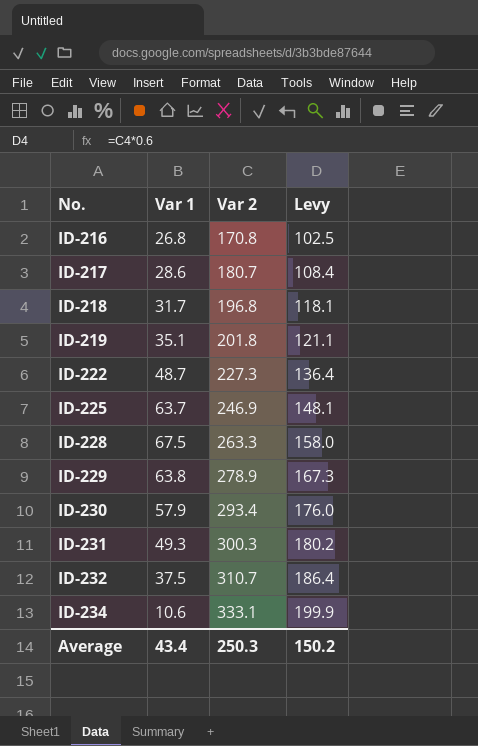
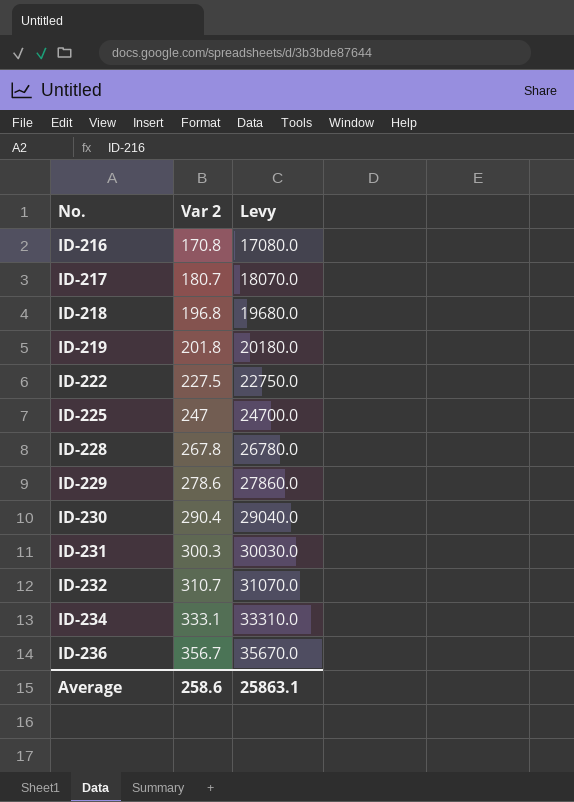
column Var 1 | position: 2 -> none
column Levy | formula: [Var 2] * 0.6 -> [Var 2] * 100
ID-222 | Var 2: 227.3 -> 227.5
ID-225 | Var 2: 246.9 -> 247
ID-228 | Var 2: 263.3 -> 267.8
ID-229 | Var 2: 278.9 -> 278.6
ID-230 | Var 2: 293.4 -> 290.4
row ID-236: none -> 356.7 | 35670.0
Average | Var 2: 250.3 -> 258.6
Average | Levy: 150.2 -> 25863.1

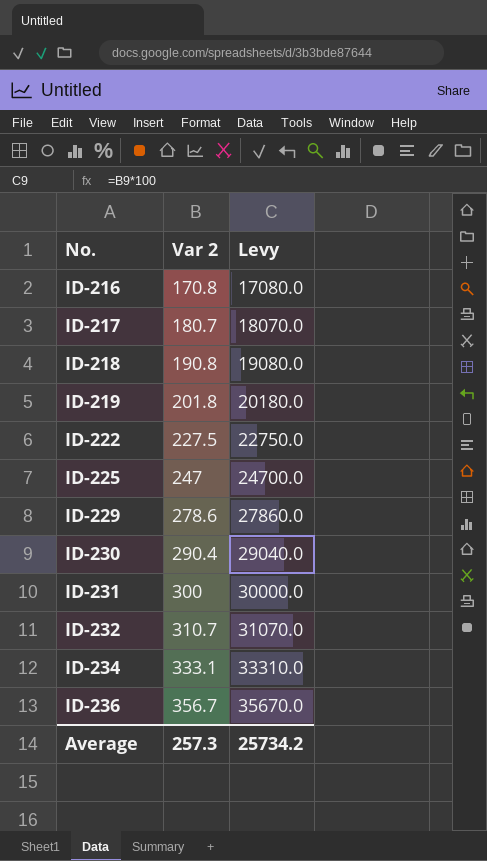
row ID-228: 267.8 | 26780.0 -> none
ID-218 | Var 2: 196.8 -> 190.8
ID-218 | Levy: 19680.0 -> 19080.0
ID-231 | Var 2: 300.3 -> 300
ID-231 | Levy: 30030.0 -> 30000.0
Average | Var 2: 258.6 -> 257.3
Average | Levy: 25863.1 -> 25734.2

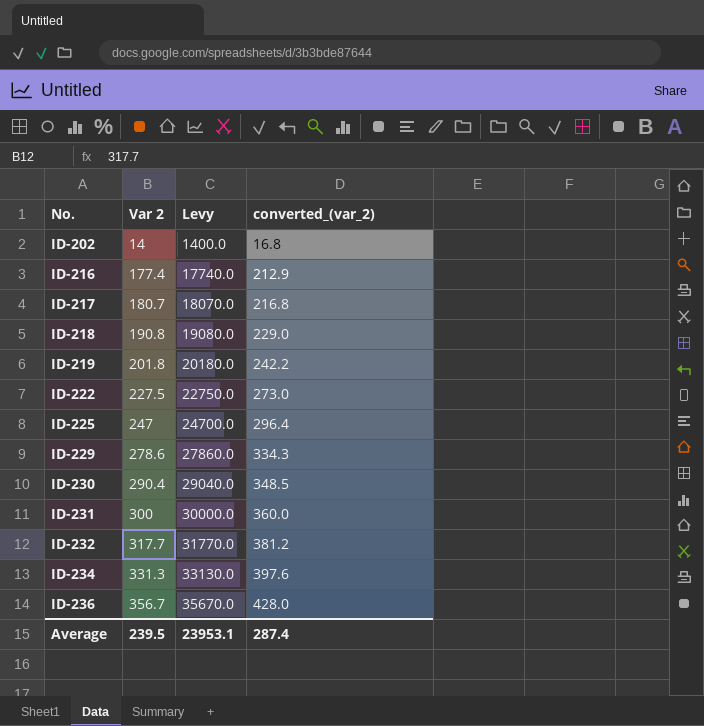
column converted_(var_2) | formula: none -> [Var 2] * 1.2
row ID-202: none -> 14 | 1400.0 | 16.8
ID-216 | Var 2: 170.8 -> 177.4
ID-216 | Levy: 17080.0 -> 17740.0
ID-232 | Var 2: 310.7 -> 317.7
ID-232 | Levy: 31070.0 -> 31770.0
ID-234 | Var 2: 333.1 -> 331.3
ID-234 | Levy: 33310.0 -> 33130.0
Average | Var 2: 257.3 -> 239.5
Average | Levy: 25734.2 -> 23953.1

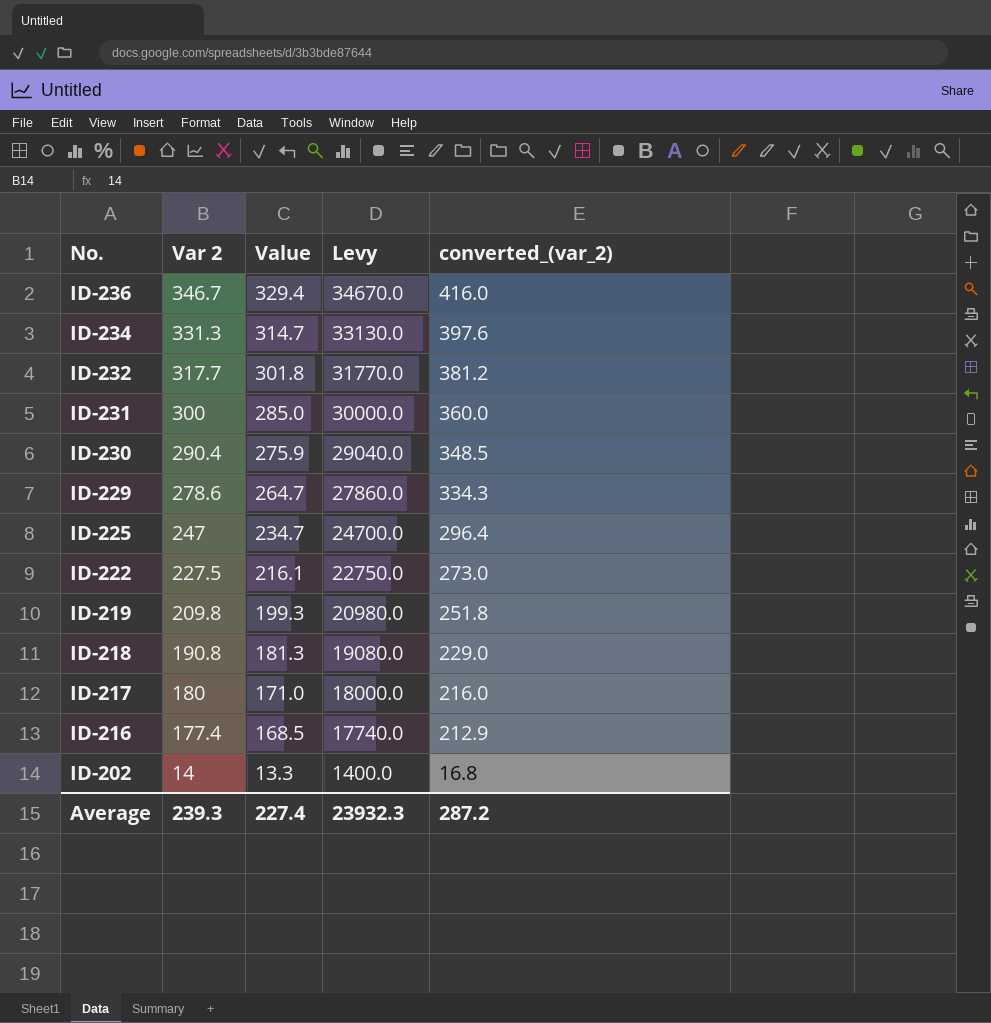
row order: No. ascending -> No. descending
column Value | formula: none -> [Var 2] * 0.95
ID-236 | Var 2: 356.7 -> 346.7
ID-236 | Levy: 35670.0 -> 34670.0
ID-236 | converted_(var_2): 428.0 -> 416.0
ID-219 | Var 2: 201.8 -> 209.8
ID-219 | Levy: 20180.0 -> 20980.0
ID-219 | converted_(var_2): 242.2 -> 251.8
ID-217 | Var 2: 180.7 -> 180
ID-217 | Levy: 18070.0 -> 18000.0
ID-217 | converted_(var_2): 216.8 -> 216.0
Average | Var 2: 239.5 -> 239.3
Average | Levy: 23953.1 -> 23932.3
Average | converted_(var_2): 287.4 -> 287.2

